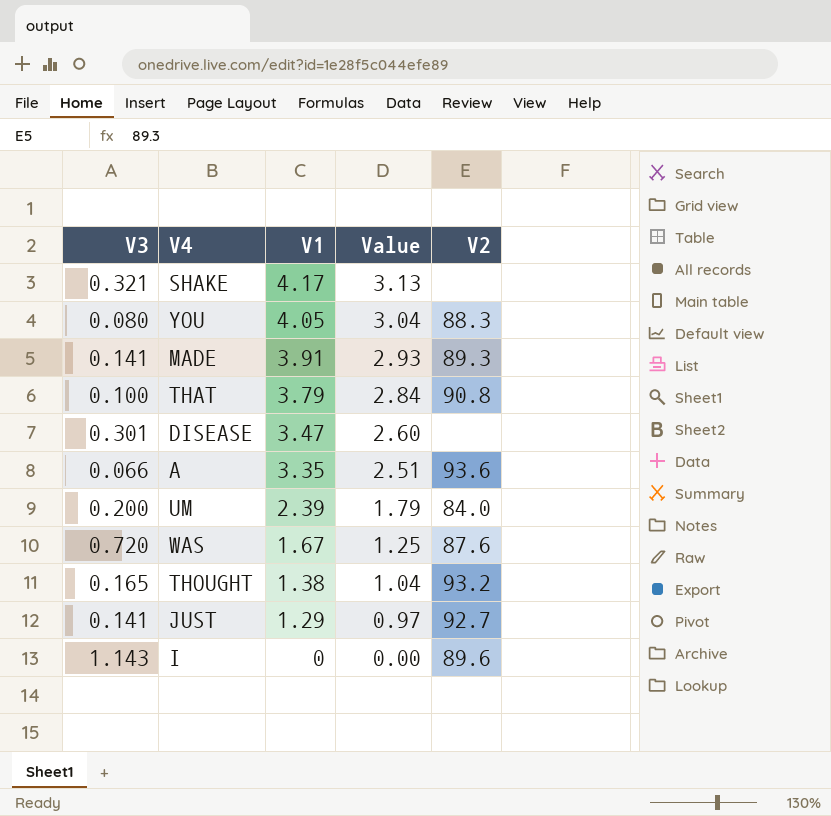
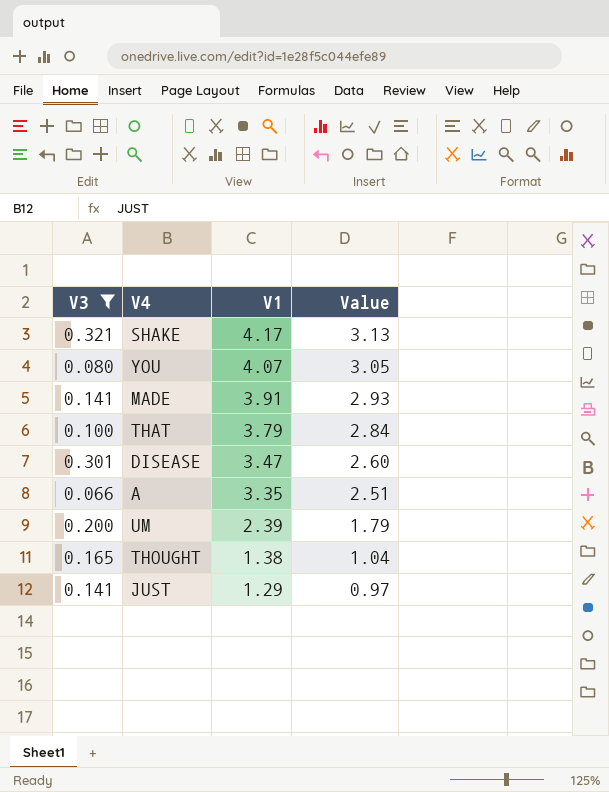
filter: none -> V3 <= 0.321
column V2 | position: 5 -> none
YOU | V1: 4.05 -> 4.07
YOU | Value: 3.04 -> 3.05

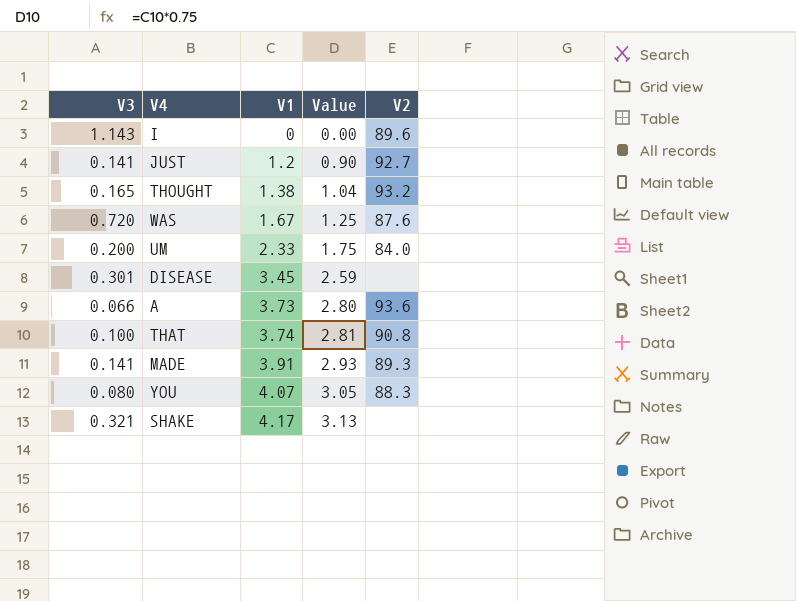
filter: V3 <= 0.321 -> none
row order: V1 descending -> V1 ascending
column V2 | position: none -> 5
JUST | V1: 1.29 -> 1.2
JUST | Value: 0.97 -> 0.90
UM | V1: 2.39 -> 2.33
UM | Value: 1.79 -> 1.75
DISEASE | V1: 3.47 -> 3.45
DISEASE | Value: 2.60 -> 2.59
A | V1: 3.35 -> 3.73
A | Value: 2.51 -> 2.80
THAT | V1: 3.79 -> 3.74
THAT | Value: 2.84 -> 2.81

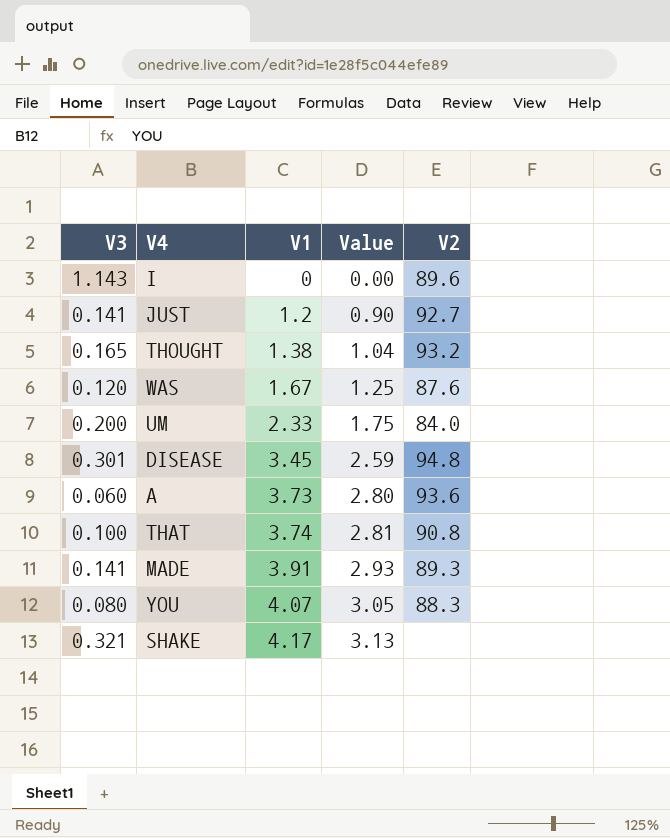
WAS | V3: 0.720 -> 0.120
DISEASE | V2: none -> 94.8
A | V3: 0.066 -> 0.060

